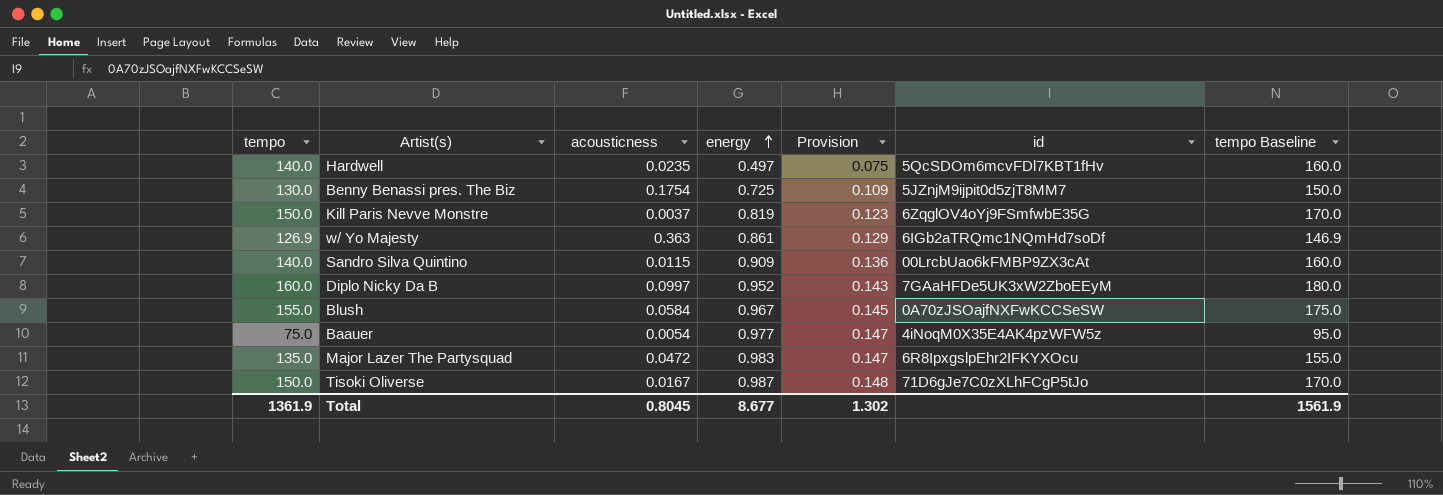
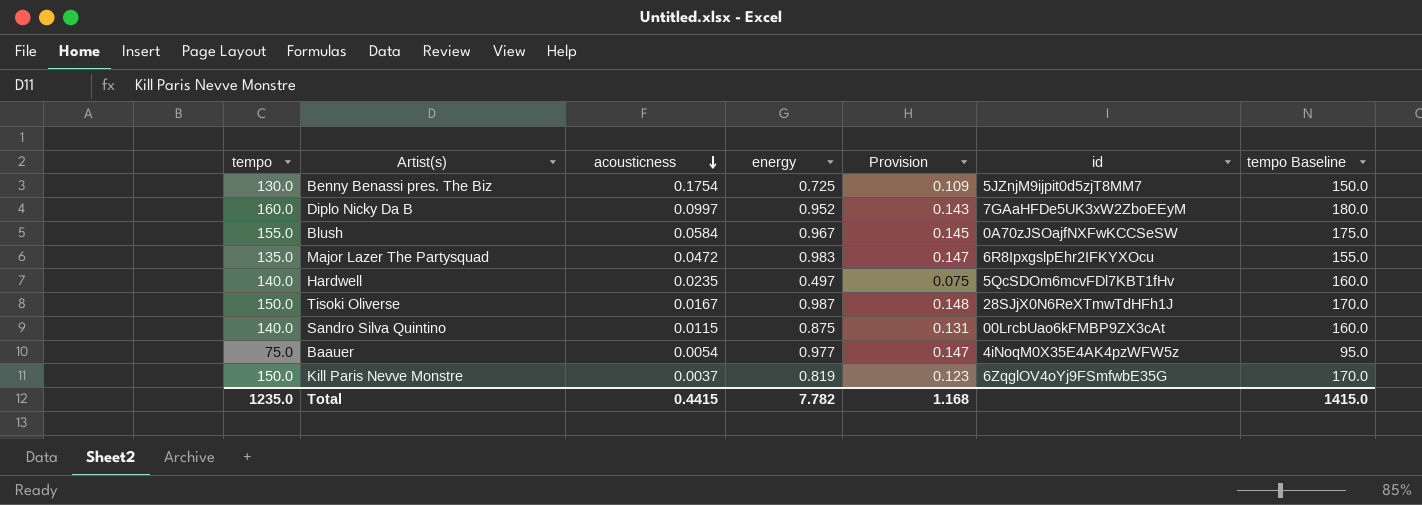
row order: energy ascending -> acousticness descending
row w/ Yo Majesty: 126.9 | 0.363 | 0.861 | 0.129 | 6IGb2aTRQmc1NQmHd7soDf | 146.9 -> none
Tisoki Oliverse | id: 71D6gJe7C0zXLhFCgP5tJo -> 28SJjX0N6ReXTmwTdHFh1J
Sandro Silva Quintino | energy: 0.909 -> 0.875
Sandro Silva Quintino | Provision: 0.136 -> 0.131
Total | tempo: 1361.9 -> 1235.0
Total | acousticness: 0.8045 -> 0.4415
Total | energy: 8.677 -> 7.782
Total | Provision: 1.302 -> 1.168
Total | tempo Baseline: 1561.9 -> 1415.0

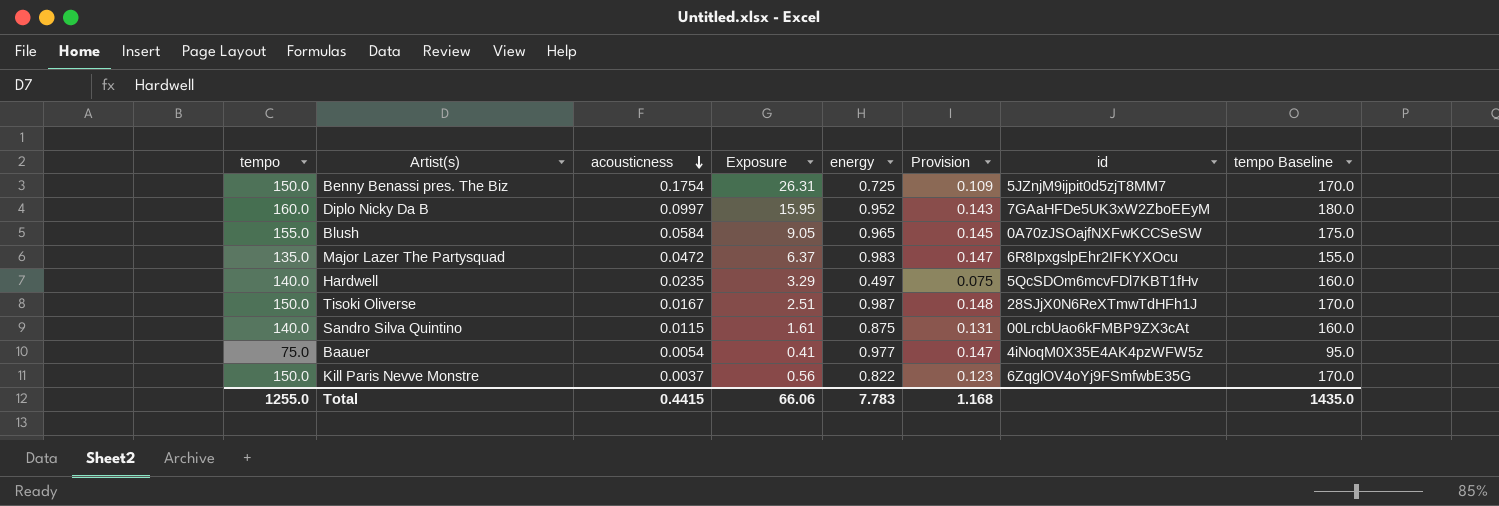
column Exposure | formula: none -> [tempo] * [acousticness]
Benny Benassi pres. The Biz | tempo: 130.0 -> 150.0
Benny Benassi pres. The Biz | tempo Baseline: 150.0 -> 170.0
Blush | energy: 0.967 -> 0.965
Kill Paris Nevve Monstre | energy: 0.819 -> 0.822
Total | tempo: 1235.0 -> 1255.0
Total | energy: 7.782 -> 7.783
Total | tempo Baseline: 1415.0 -> 1435.0

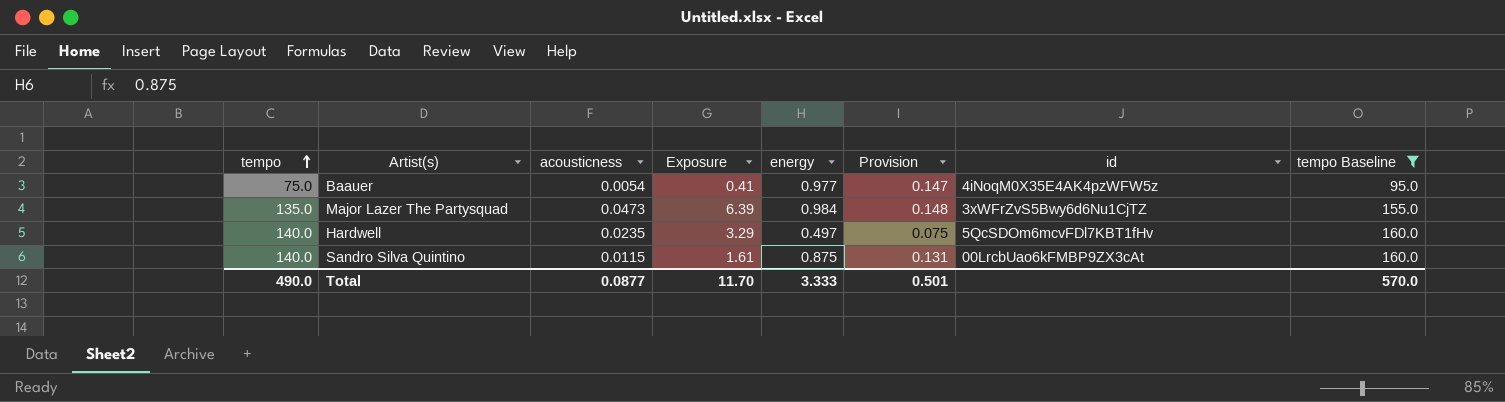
filter: none -> tempo Baseline <= 160.0
row order: acousticness descending -> tempo ascending
Major Lazer The Partysquad | acousticness: 0.0472 -> 0.0473
Major Lazer The Partysquad | Exposure: 6.37 -> 6.39
Major Lazer The Partysquad | energy: 0.983 -> 0.984
Major Lazer The Partysquad | Provision: 0.147 -> 0.148
Major Lazer The Partysquad | id: 6R8IpxgslpEhr2IFKYXOcu -> 3xWFrZvS5Bwy6d6Nu1CjTZ
Total | tempo: 1255.0 -> 490.0
Total | acousticness: 0.4415 -> 0.0877
Total | Exposure: 66.06 -> 11.70
Total | energy: 7.783 -> 3.333
Total | Provision: 1.168 -> 0.501
Total | tempo Baseline: 1435.0 -> 570.0

